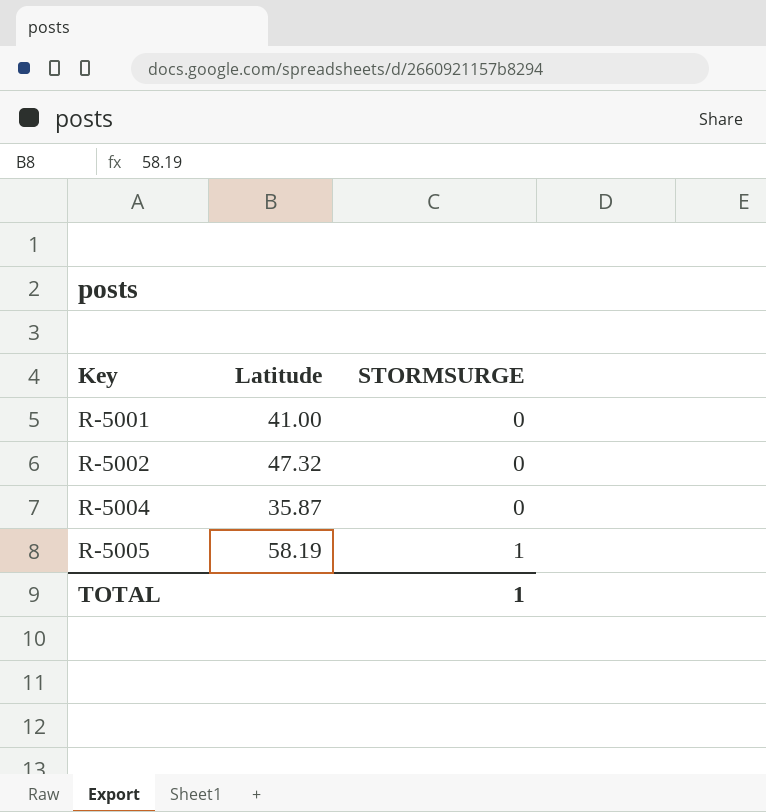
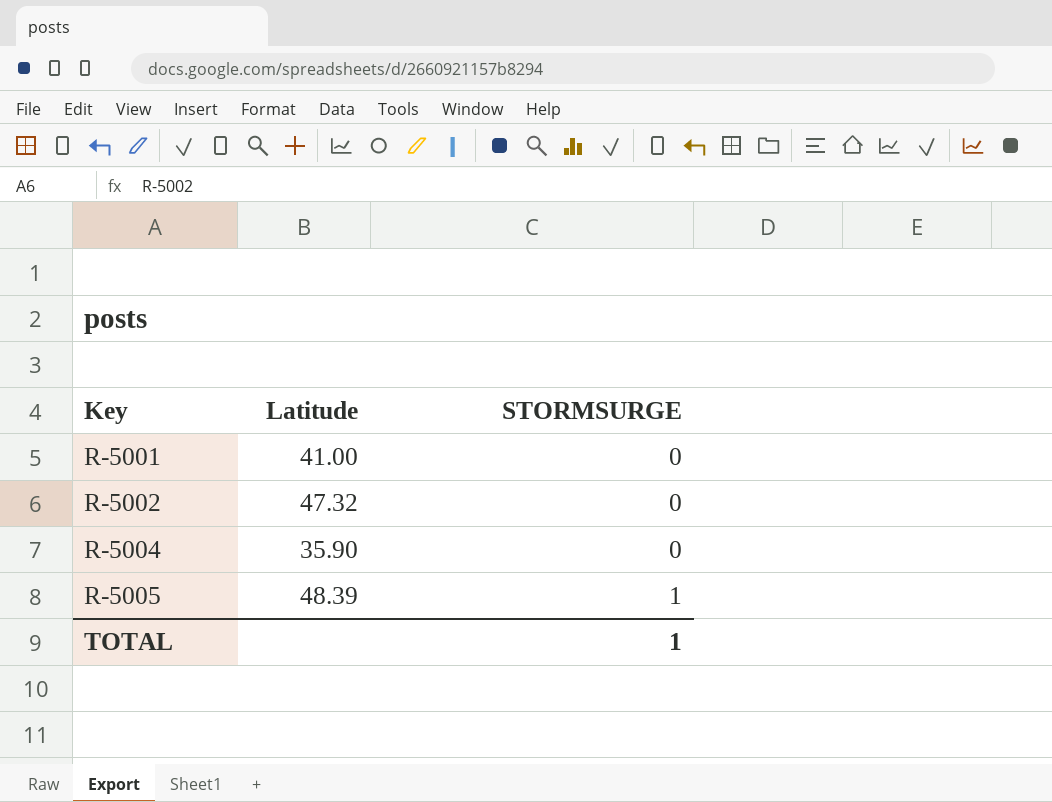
R-5004 | Latitude: 35.87 -> 35.90
R-5005 | Latitude: 58.19 -> 48.39

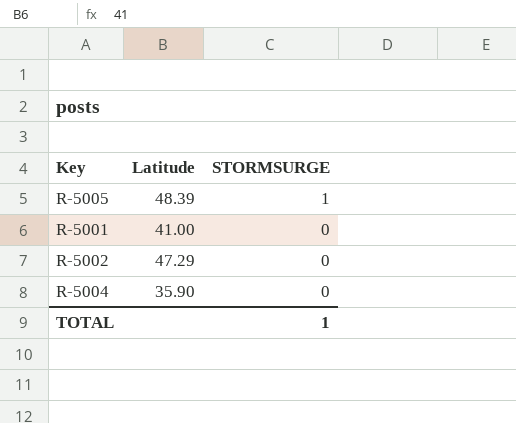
row order: Key ascending -> STORMSURGE descending
R-5002 | Latitude: 47.32 -> 47.29

